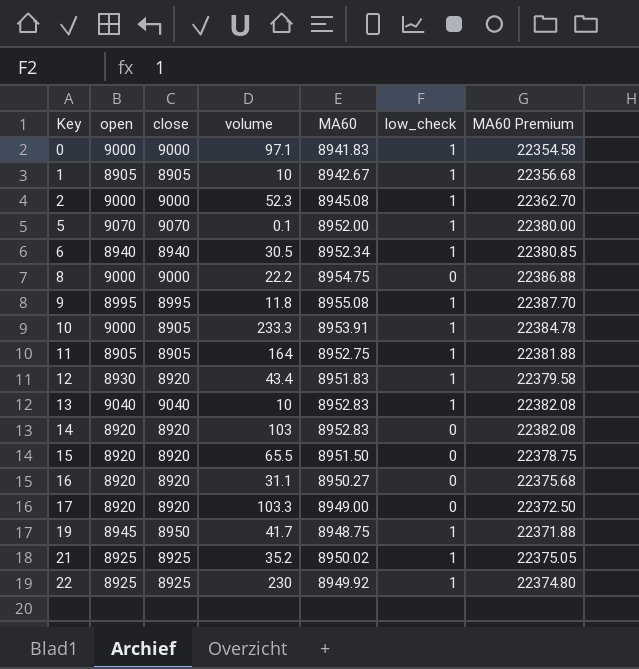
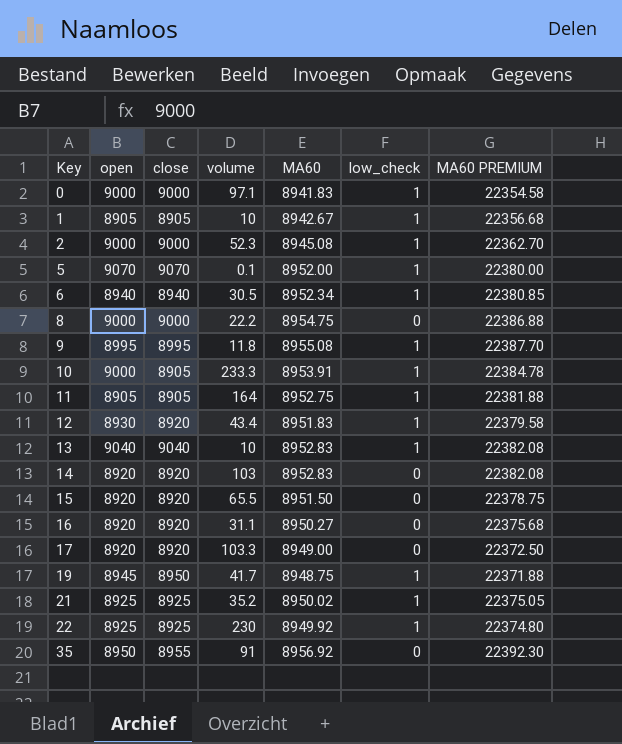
column name: MA60 Premium -> MA60 PREMIUM
row 35: none -> 8950 | 8955 | 91 | 8956.92 | 0 | 22392.30

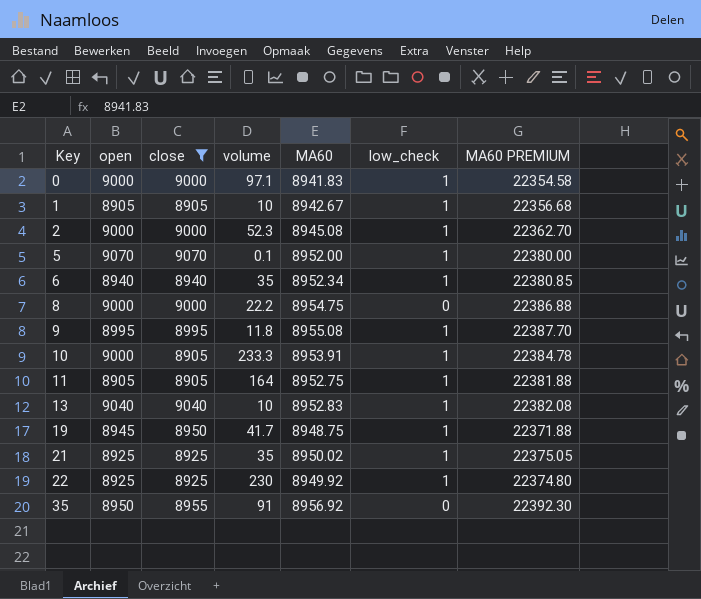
filter: none -> close != 8920
6 | volume: 30.5 -> 35
21 | volume: 35.2 -> 35

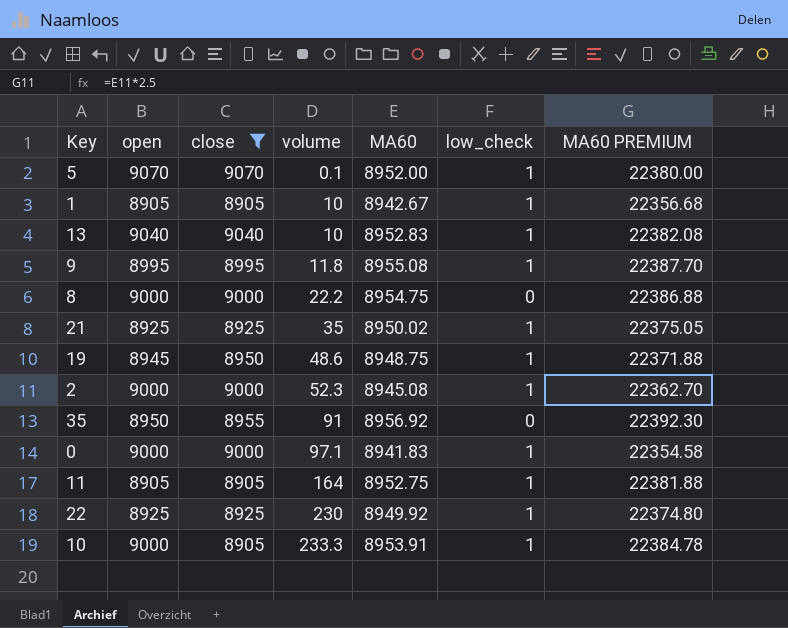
row order: Key ascending -> volume ascending
row 6: 8940 | 8940 | 35 | 8952.34 | 1 | 22380.85 -> none
19 | volume: 41.7 -> 48.6

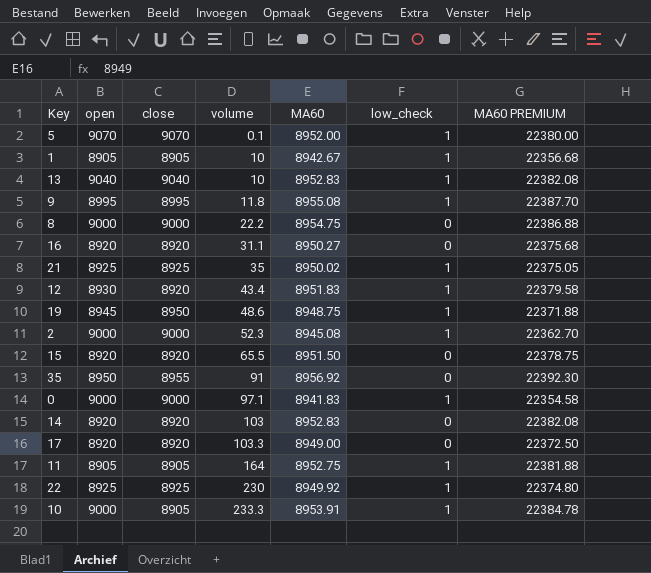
filter: close != 8920 -> none

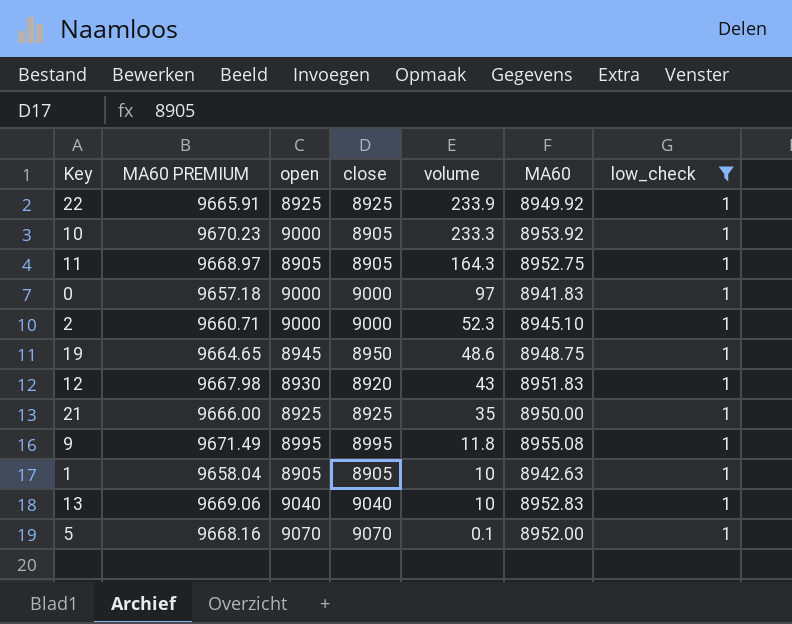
filter: none -> low_check = 1
row order: volume ascending -> volume descending
column MA60 PREMIUM | formula: [MA60] * 2.5 -> [MA60] * 1.08
column MA60 PREMIUM | position: 7 -> 2
22 | volume: 230 -> 233.9
10 | MA60: 8953.91 -> 8953.92
11 | volume: 164 -> 164.3
0 | volume: 97.1 -> 97
2 | MA60: 8945.08 -> 8945.10
12 | volume: 43.4 -> 43
21 | MA60: 8950.02 -> 8950.00
1 | MA60: 8942.67 -> 8942.63

